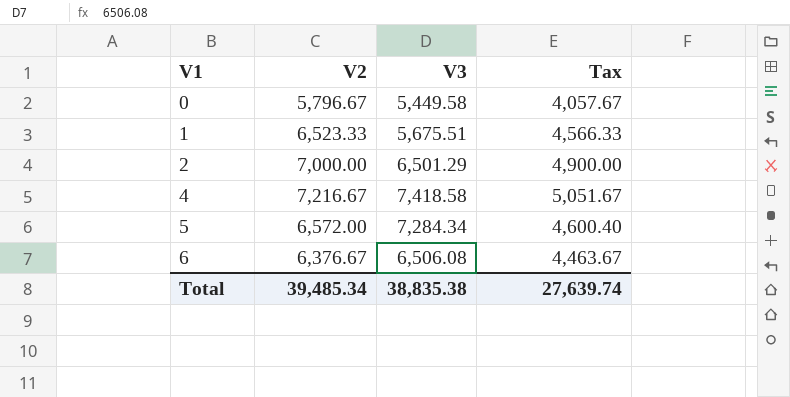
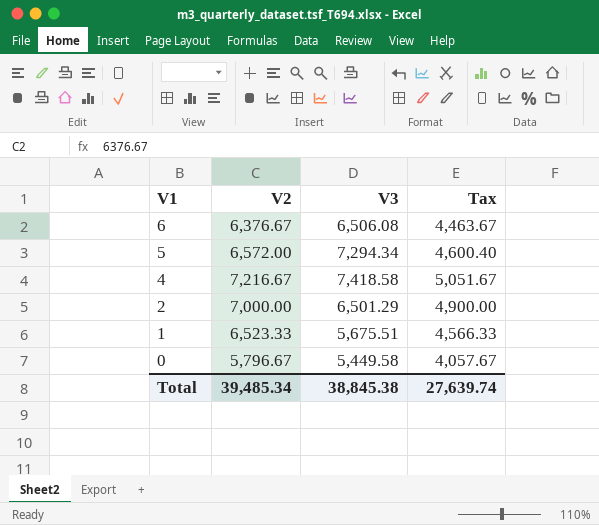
row order: V1 ascending -> V1 descending
5 | V3: 7,284.34 -> 7,294.34
Total | V3: 38,835.38 -> 38,845.38

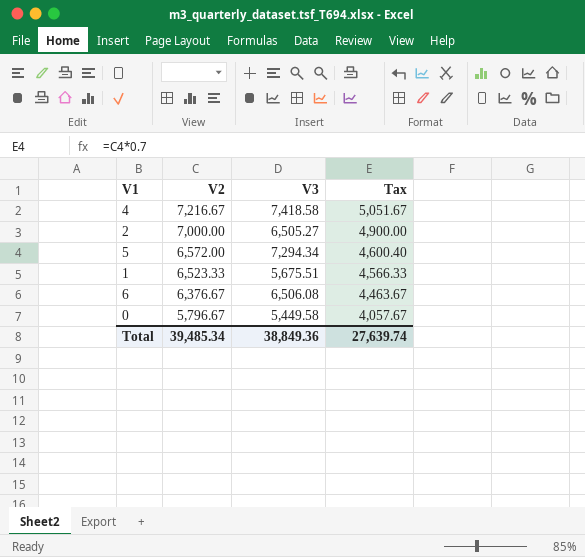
row order: V1 descending -> V2 descending
2 | V3: 6,501.29 -> 6,505.27
Total | V3: 38,845.38 -> 38,849.36

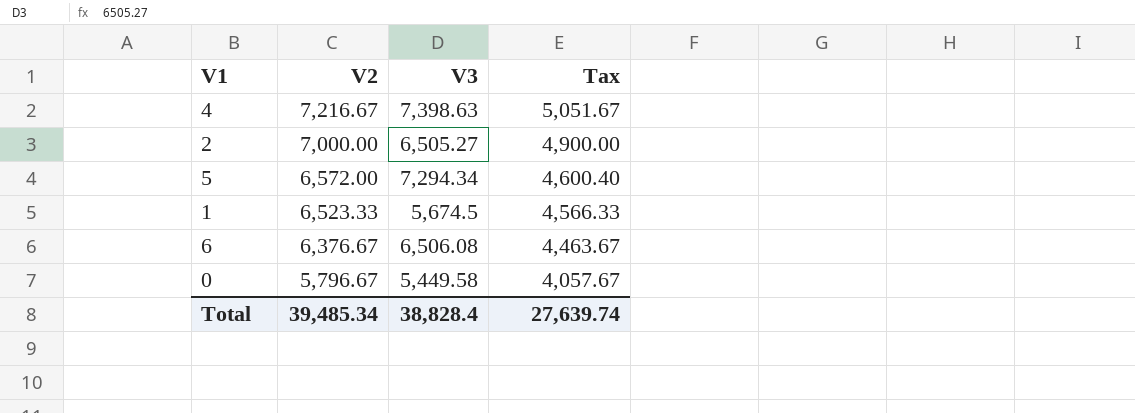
4 | V3: 7,418.58 -> 7,398.63
1 | V3: 5,675.51 -> 5,674.5
Total | V3: 38,849.36 -> 38,828.4

